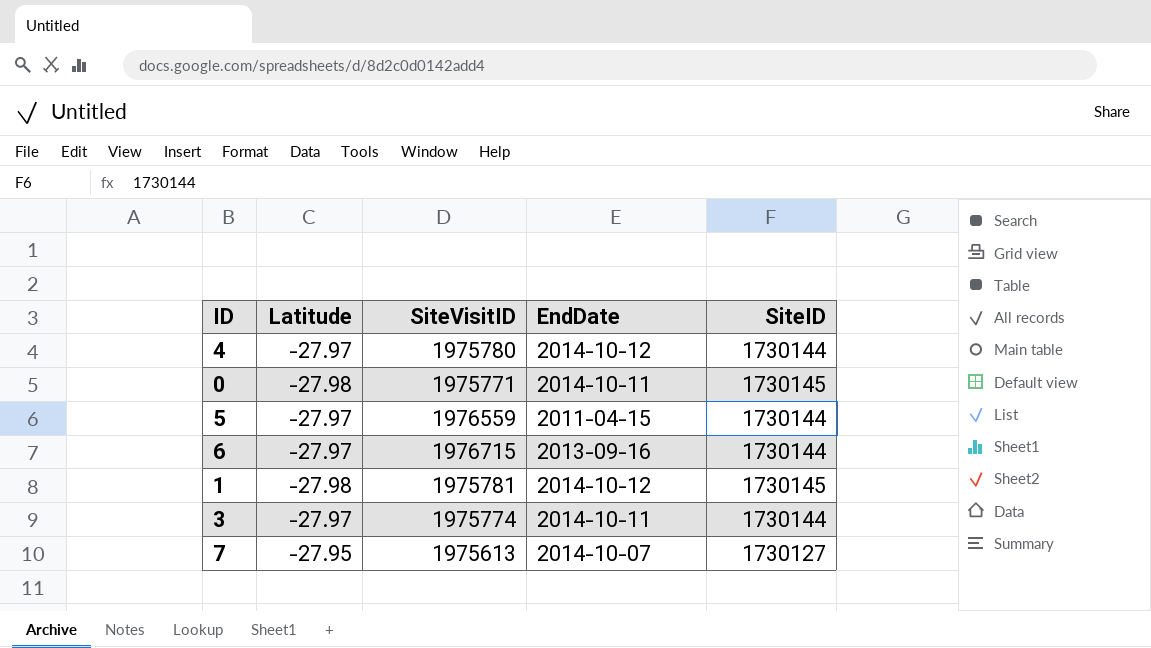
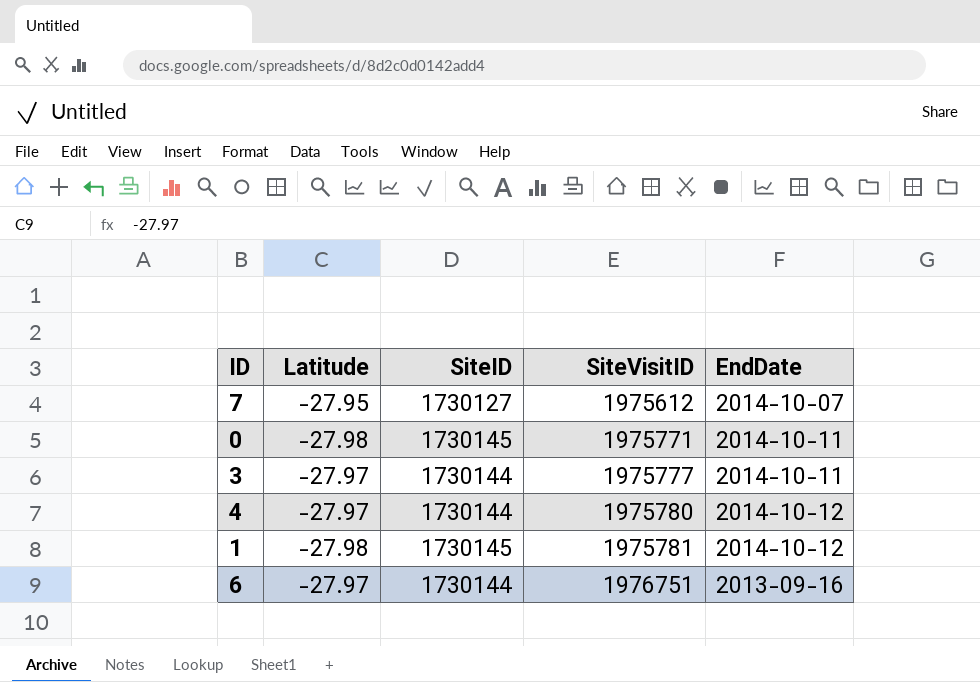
row order: none -> SiteVisitID ascending
column SiteID | position: 5 -> 3
row 5: -27.97 | 1976559 | 2011-04-15 | 1730144 -> none
7 | SiteVisitID: 1975613 -> 1975612
3 | SiteVisitID: 1975774 -> 1975777
6 | SiteVisitID: 1976715 -> 1976751

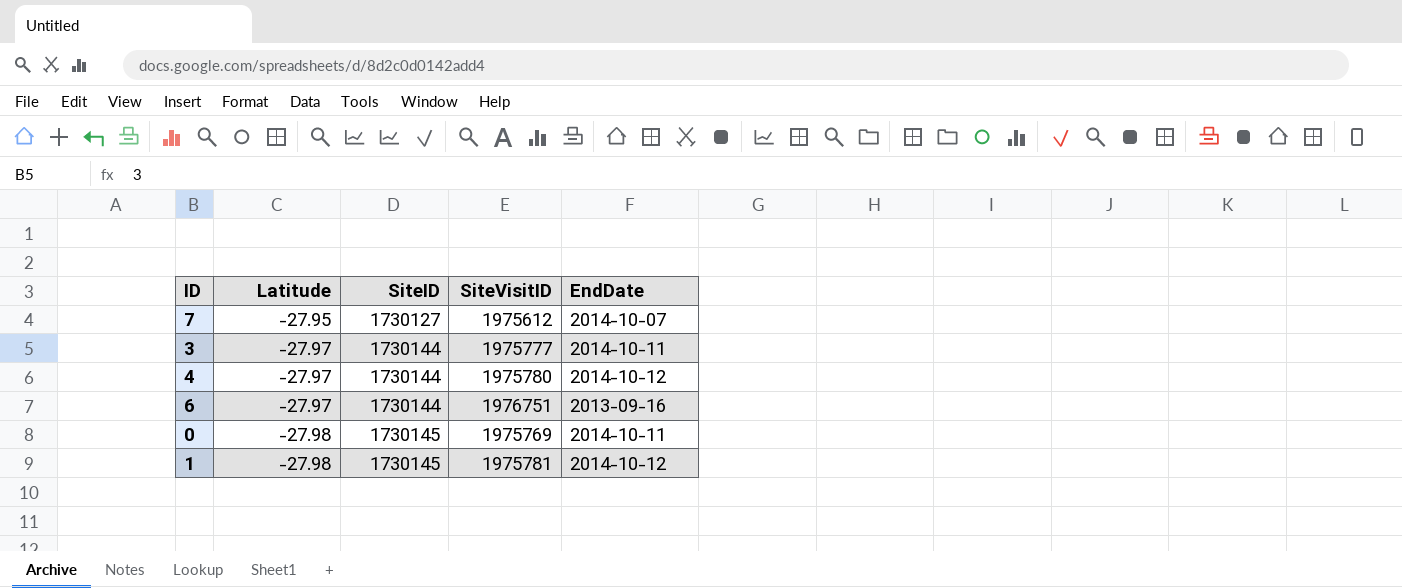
row order: SiteVisitID ascending -> Latitude descending
0 | SiteVisitID: 1975771 -> 1975769

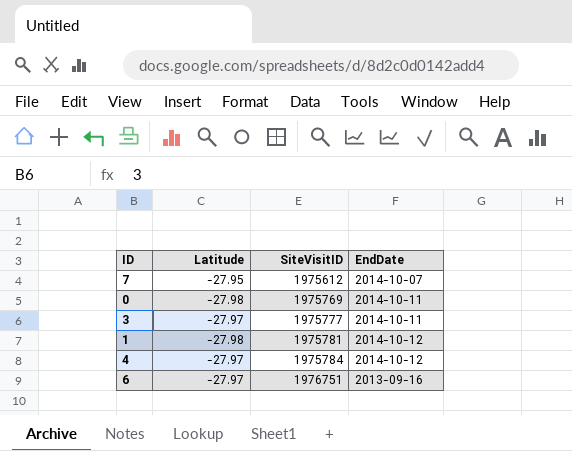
row order: Latitude descending -> SiteVisitID ascending
column SiteID | position: 3 -> none
4 | SiteVisitID: 1975780 -> 1975784

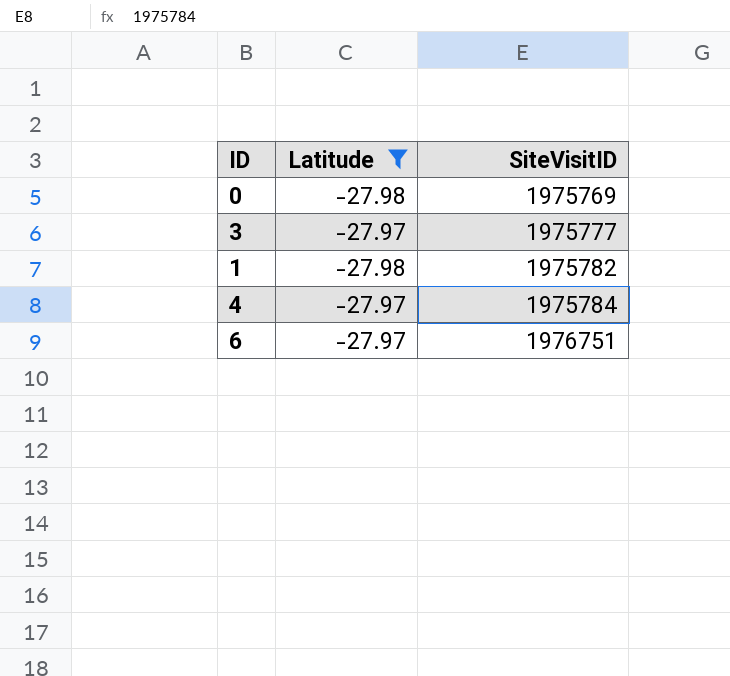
filter: none -> Latitude != -27.95
column EndDate | position: 4 -> none
1 | SiteVisitID: 1975781 -> 1975782

